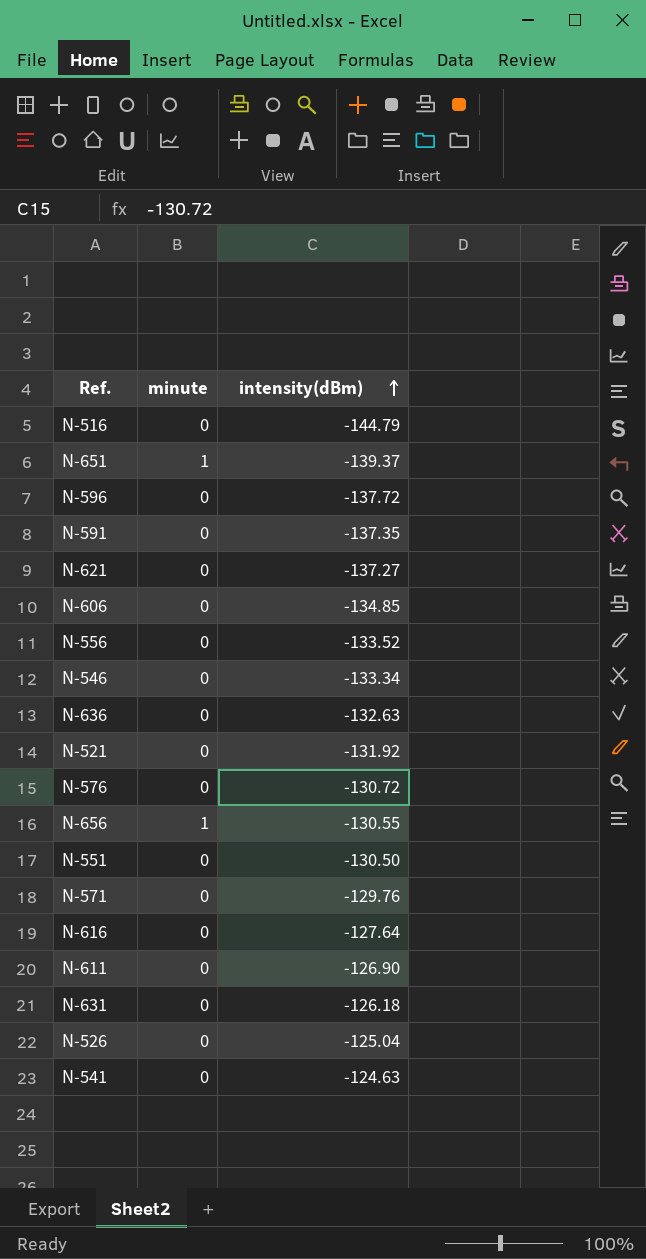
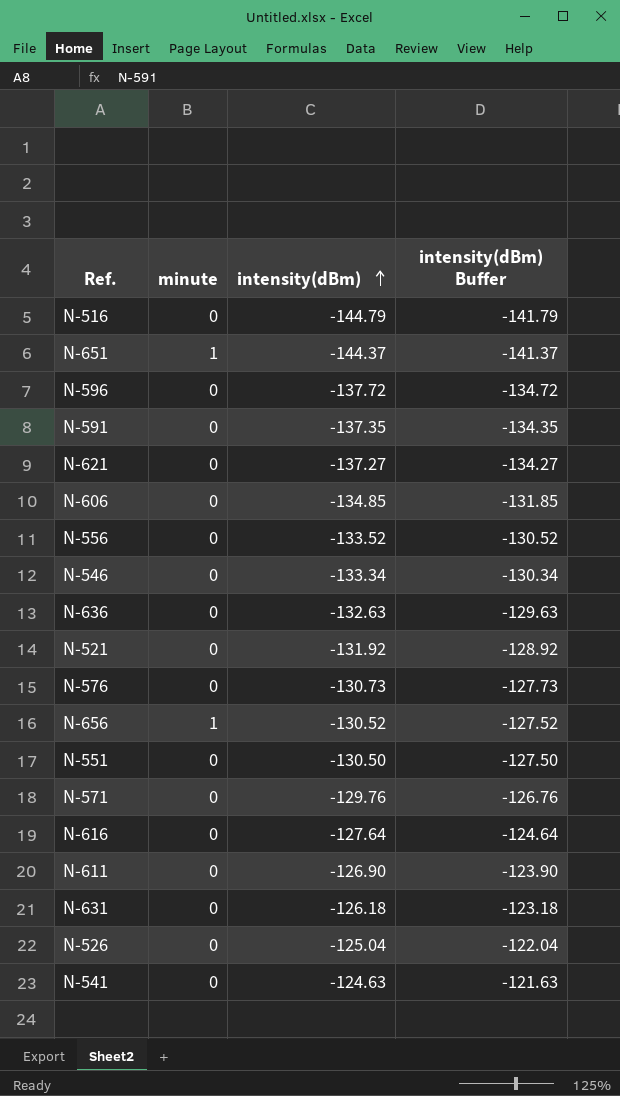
column intensity(dBm) Buffer | formula: none -> [intensity(dBm)] + 3
N-651 | intensity(dBm): -139.37 -> -144.37
N-576 | intensity(dBm): -130.72 -> -130.73
N-656 | intensity(dBm): -130.55 -> -130.52

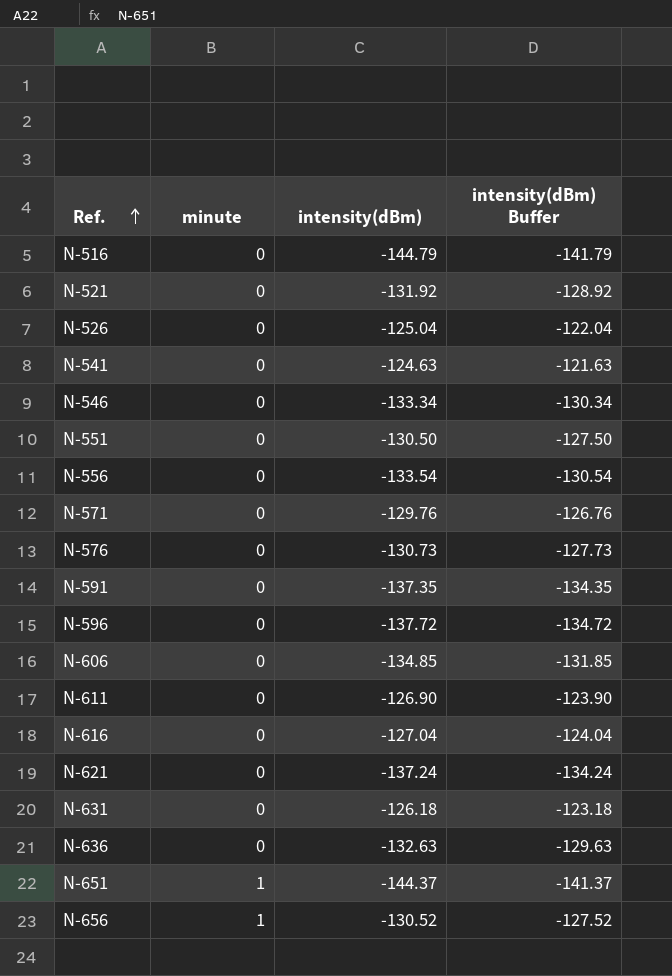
row order: intensity(dBm) ascending -> Ref. ascending
N-556 | intensity(dBm): -133.52 -> -133.54
N-556 | intensity(dBm) Buffer: -130.52 -> -130.54
N-616 | intensity(dBm): -127.64 -> -127.04
N-616 | intensity(dBm) Buffer: -124.64 -> -124.04
N-621 | intensity(dBm): -137.27 -> -137.24
N-621 | intensity(dBm) Buffer: -134.27 -> -134.24

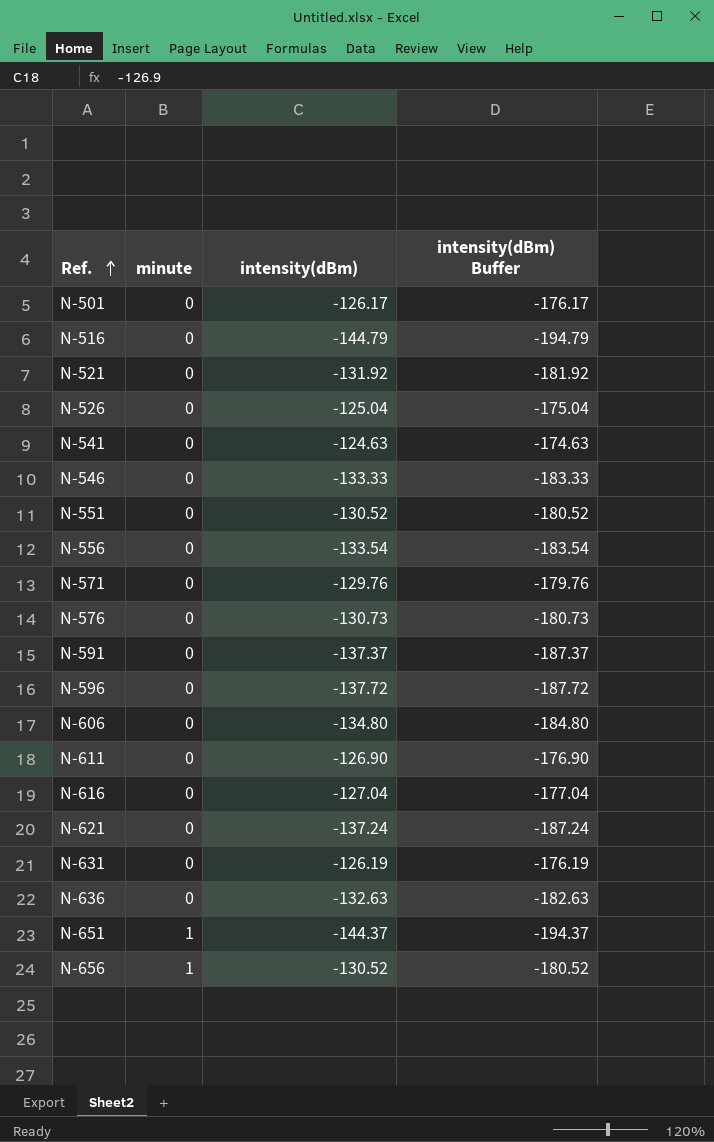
column intensity(dBm) Buffer | formula: [intensity(dBm)] + 3 -> [intensity(dBm)] - 50
row N-501: none -> 0 | -126.17 | -176.17
N-546 | intensity(dBm): -133.34 -> -133.33
N-551 | intensity(dBm): -130.50 -> -130.52
N-591 | intensity(dBm): -137.35 -> -137.37
N-606 | intensity(dBm): -134.85 -> -134.80
N-631 | intensity(dBm): -126.18 -> -126.19

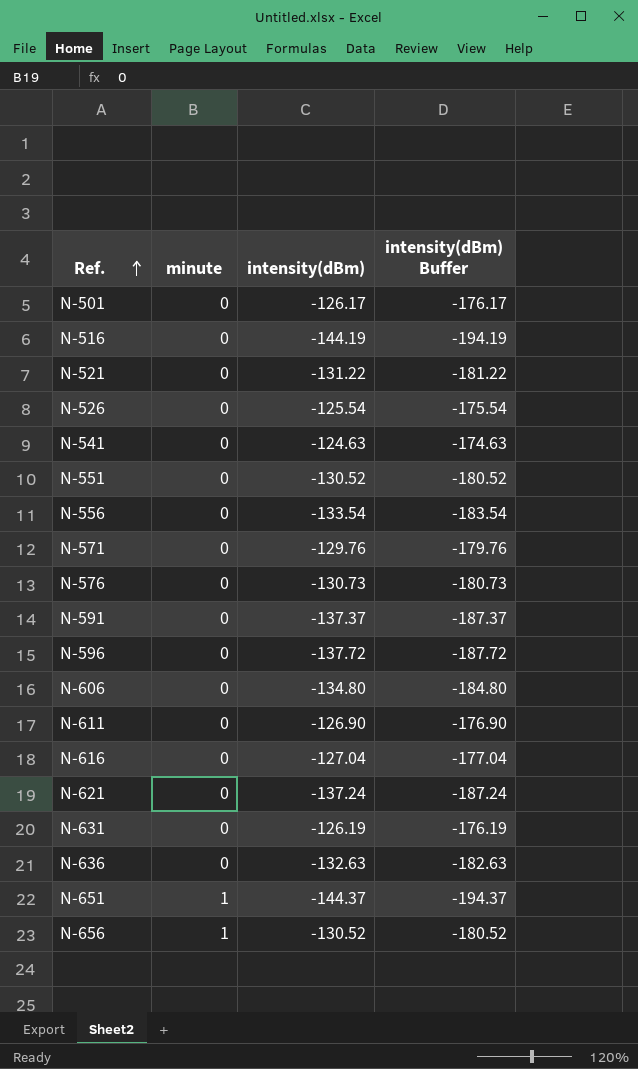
row N-546: 0 | -133.33 | -183.33 -> none
N-516 | intensity(dBm): -144.79 -> -144.19
N-516 | intensity(dBm) Buffer: -194.79 -> -194.19
N-521 | intensity(dBm): -131.92 -> -131.22
N-521 | intensity(dBm) Buffer: -181.92 -> -181.22
N-526 | intensity(dBm): -125.04 -> -125.54
N-526 | intensity(dBm) Buffer: -175.04 -> -175.54

